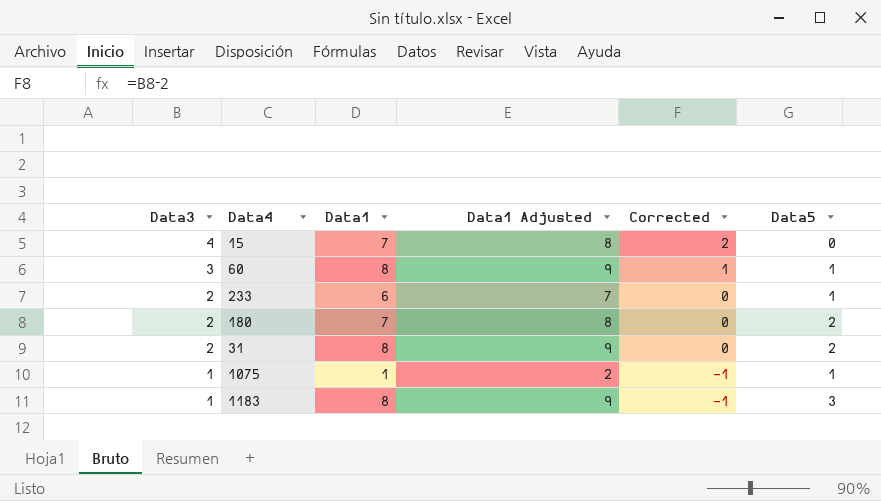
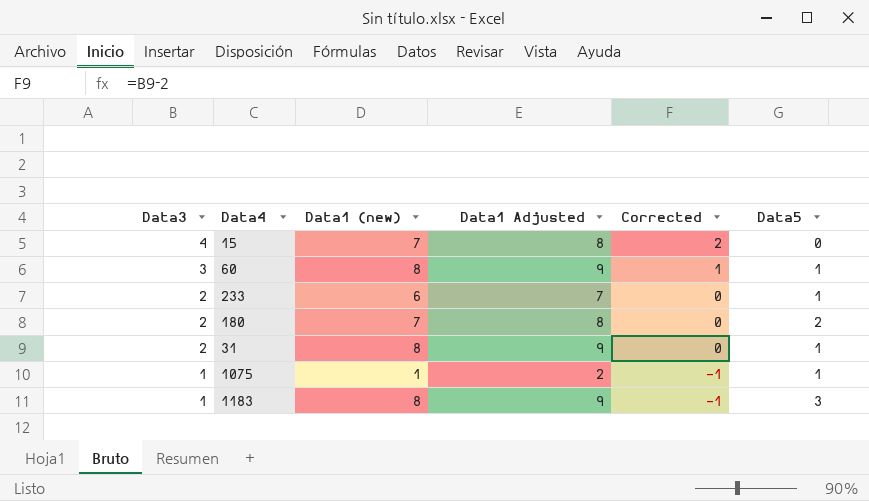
column name: Data1 -> Data1 (new)
31 | Data5: 2 -> 1

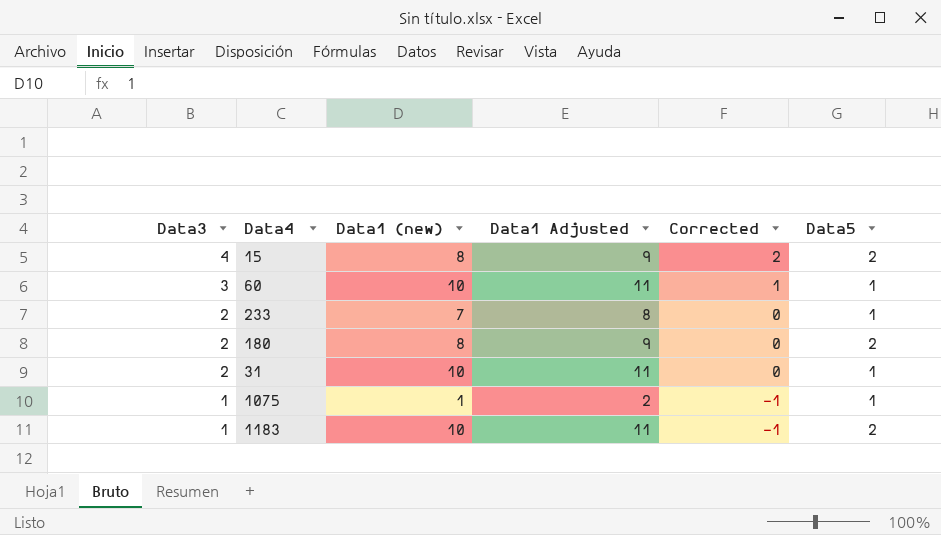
15 | Data1 (new): 7 -> 8
15 | Data1 Adjusted: 8 -> 9
15 | Data5: 0 -> 2
60 | Data1 (new): 8 -> 10
60 | Data1 Adjusted: 9 -> 11
233 | Data1 (new): 6 -> 7
233 | Data1 Adjusted: 7 -> 8
180 | Data1 (new): 7 -> 8
180 | Data1 Adjusted: 8 -> 9
31 | Data1 (new): 8 -> 10
31 | Data1 Adjusted: 9 -> 11
1183 | Data1 (new): 8 -> 10
1183 | Data1 Adjusted: 9 -> 11
1183 | Data5: 3 -> 2

